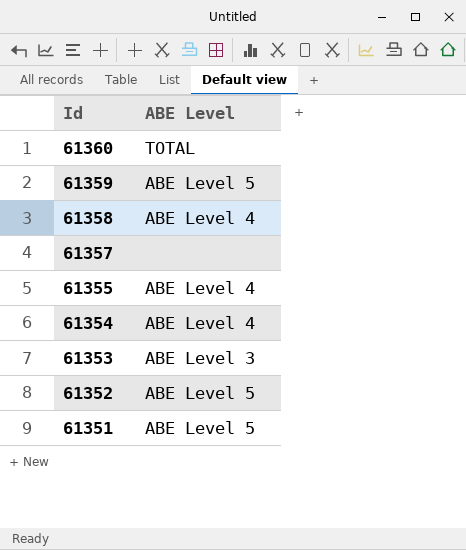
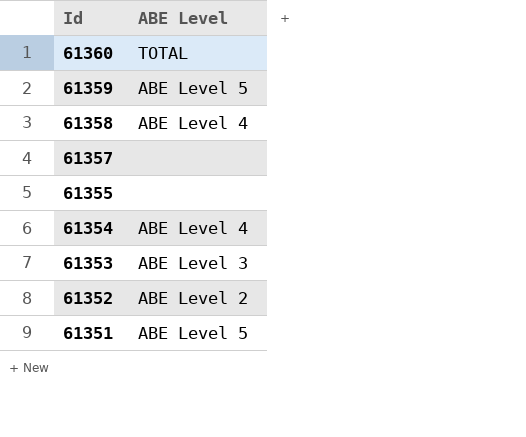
61355 | ABE Level: ABE Level 4 -> none
61352 | ABE Level: ABE Level 5 -> ABE Level 2

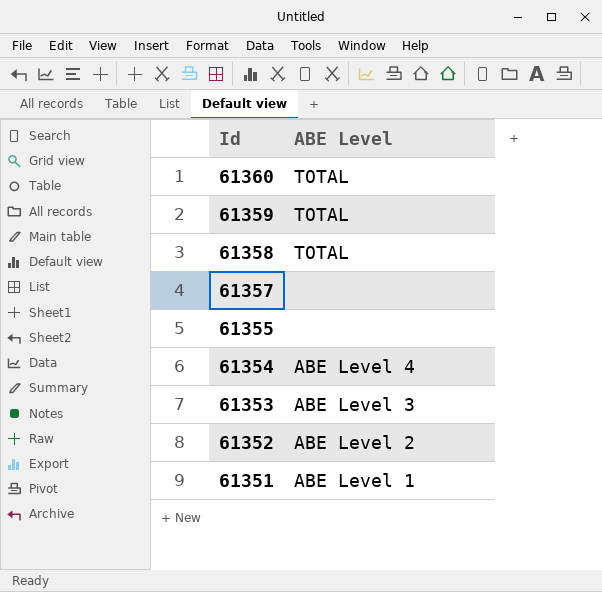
61359 | ABE Level: ABE Level 5 -> TOTAL
61358 | ABE Level: ABE Level 4 -> TOTAL
61351 | ABE Level: ABE Level 5 -> ABE Level 1

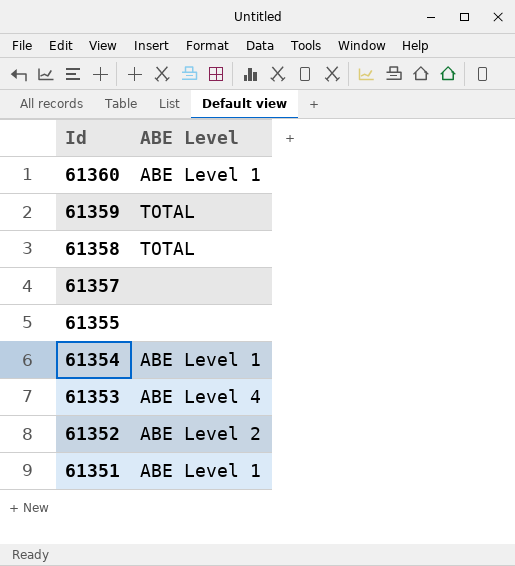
61360 | ABE Level: TOTAL -> ABE Level 1
61354 | ABE Level: ABE Level 4 -> ABE Level 1
61353 | ABE Level: ABE Level 3 -> ABE Level 4

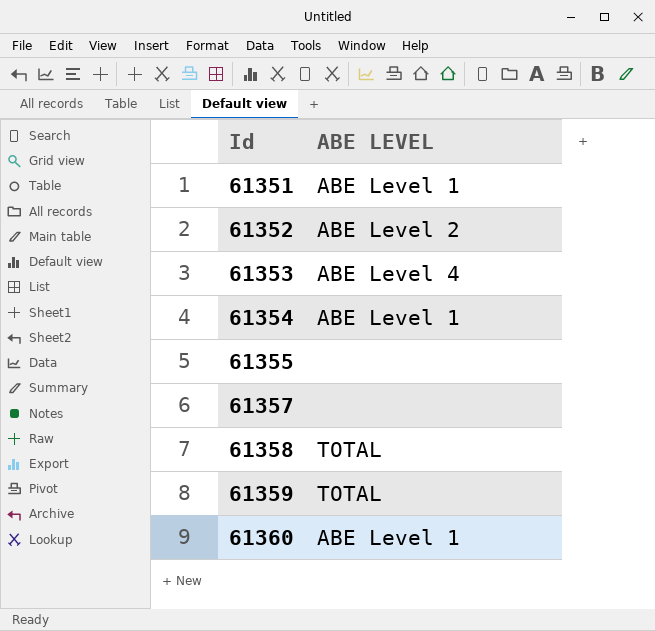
row order: Id descending -> Id ascending
column name: ABE Level -> ABE LEVEL

